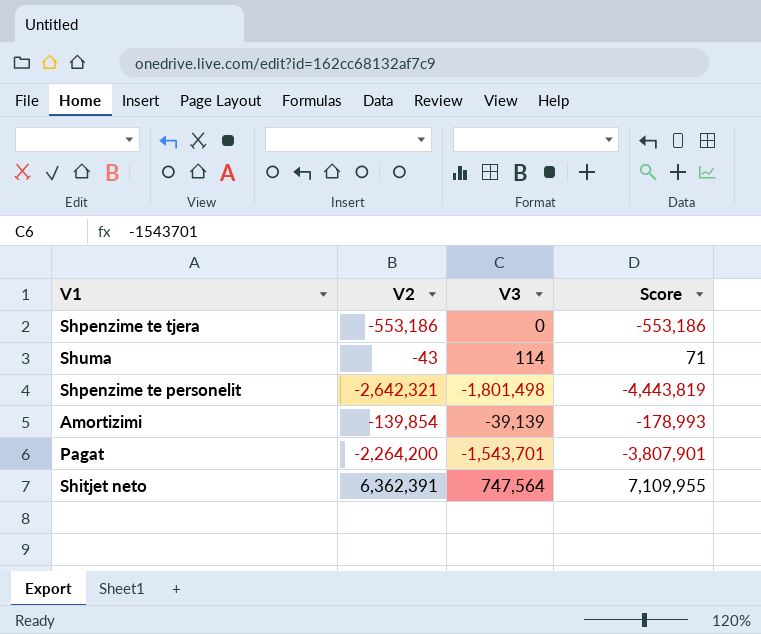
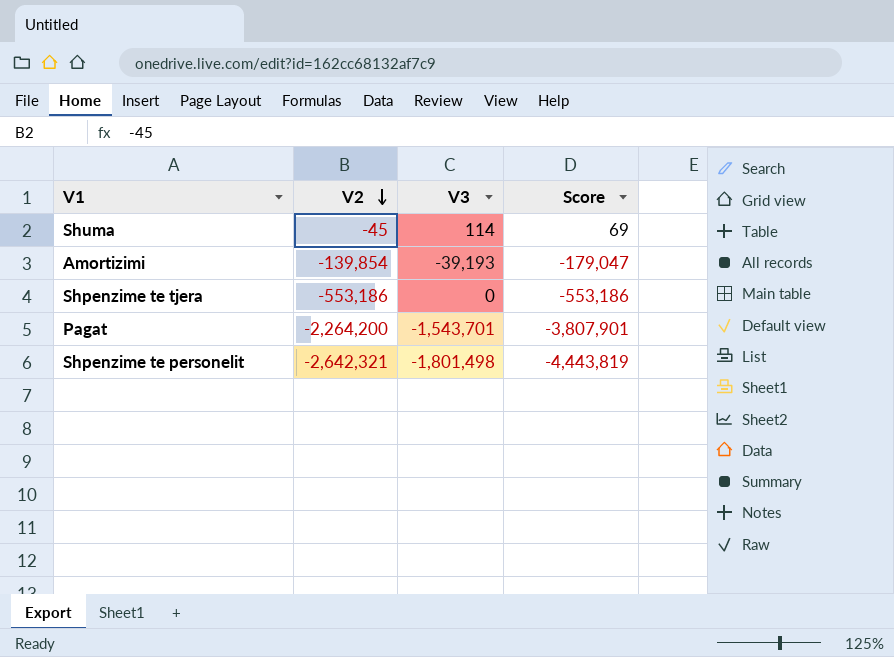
row order: none -> V2 descending
row Shitjet neto: 6,362,391 | 747,564 | 7,109,955 -> none
Shuma | V2: -43 -> -45
Shuma | Score: 71 -> 69
Amortizimi | V3: -39,139 -> -39,193
Amortizimi | Score: -178,993 -> -179,047

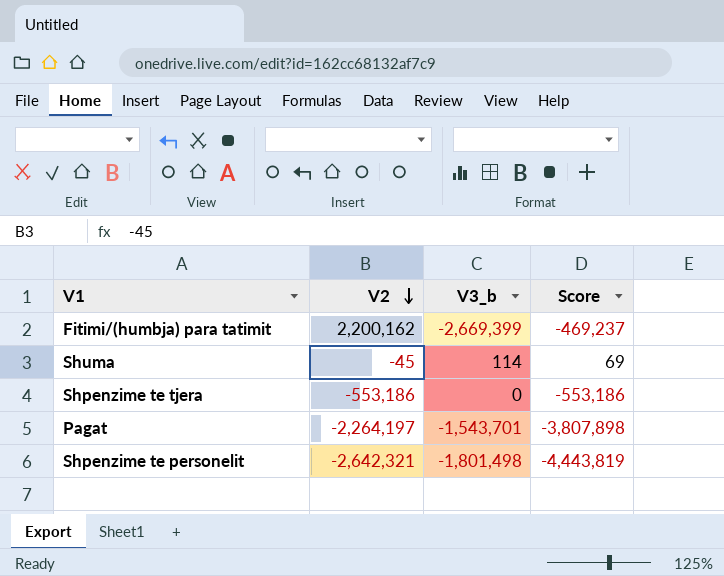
column name: V3 -> V3_b
row Amortizimi: -139,854 | -39,193 | -179,047 -> none
row Fitimi/(humbja) para tatimit: none -> 2,200,162 | -2,669,399 | -469,237
Pagat | V2: -2,264,200 -> -2,264,197
Pagat | Score: -3,807,901 -> -3,807,898

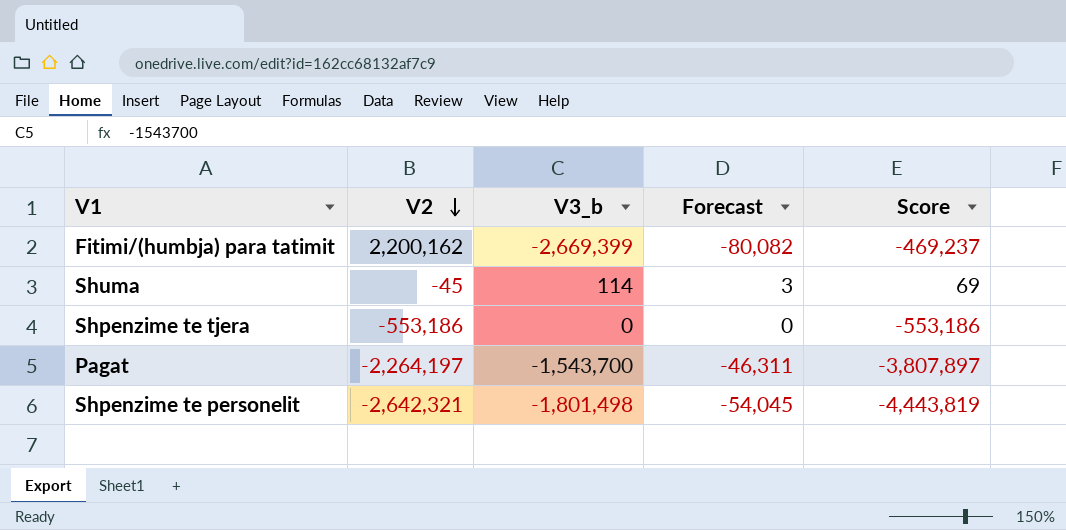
column Forecast | formula: none -> [V3_b] * 0.03
Pagat | V3_b: -1,543,701 -> -1,543,700
Pagat | Score: -3,807,898 -> -3,807,897

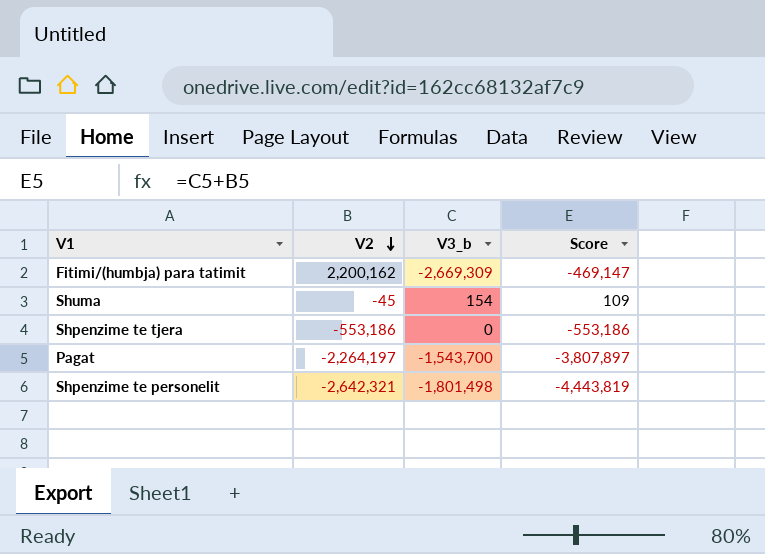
column Forecast | formula: [V3_b] * 0.03 -> none
Fitimi/(humbja) para tatimit | V3_b: -2,669,399 -> -2,669,309
Fitimi/(humbja) para tatimit | Score: -469,237 -> -469,147
Shuma | V3_b: 114 -> 154
Shuma | Score: 69 -> 109

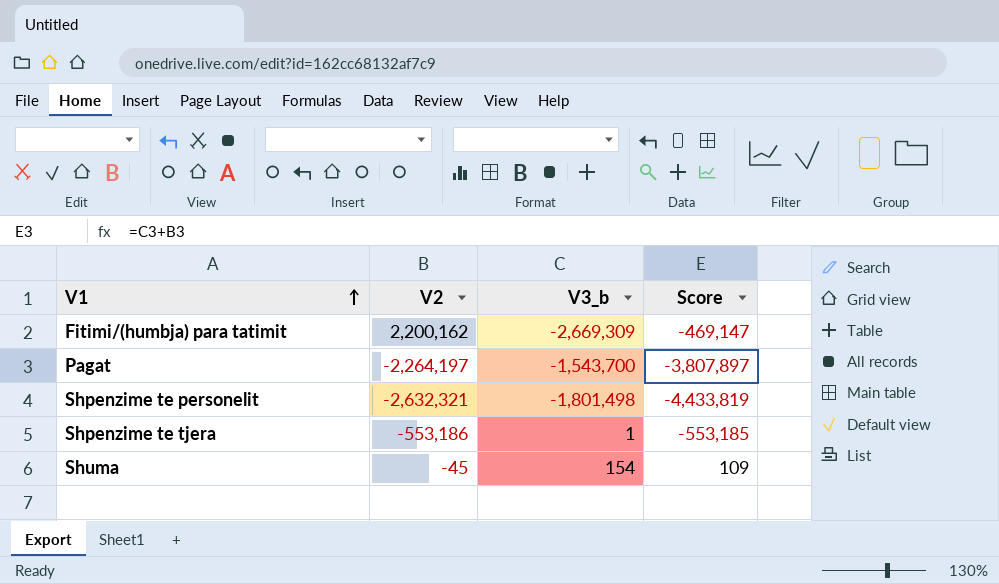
row order: V2 descending -> V1 ascending
Shpenzime te personelit | V2: -2,642,321 -> -2,632,321
Shpenzime te personelit | Score: -4,443,819 -> -4,433,819
Shpenzime te tjera | V3_b: 0 -> 1
Shpenzime te tjera | Score: -553,186 -> -553,185

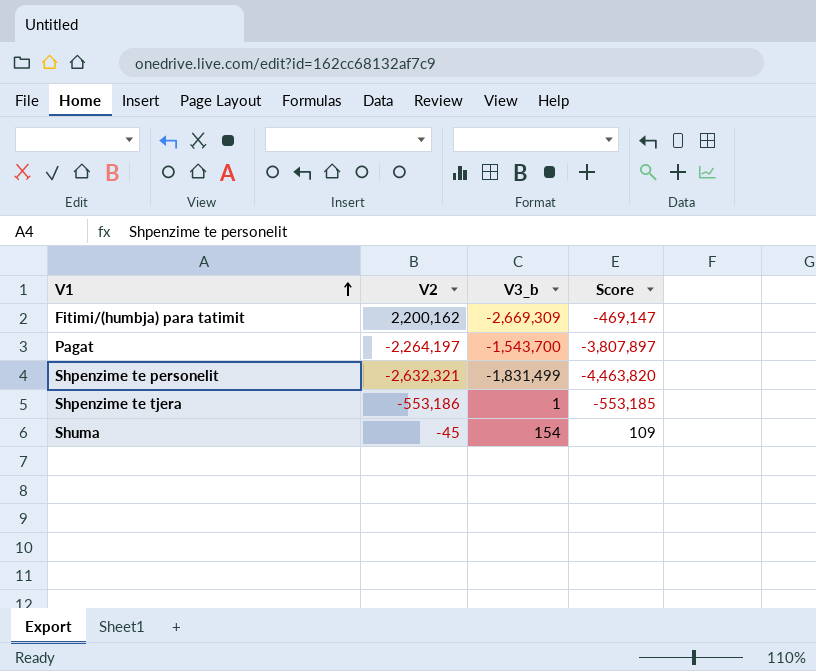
Shpenzime te personelit | V3_b: -1,801,498 -> -1,831,499
Shpenzime te personelit | Score: -4,433,819 -> -4,463,820

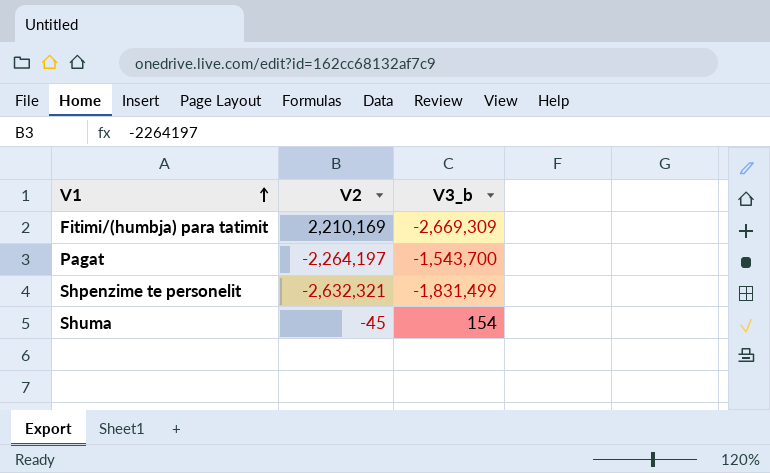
column Score | formula: [V2] + [V3_b] -> none
row Shpenzime te tjera: -553,186 | 1 | -553,185 -> none
Fitimi/(humbja) para tatimit | V2: 2,200,162 -> 2,210,169

